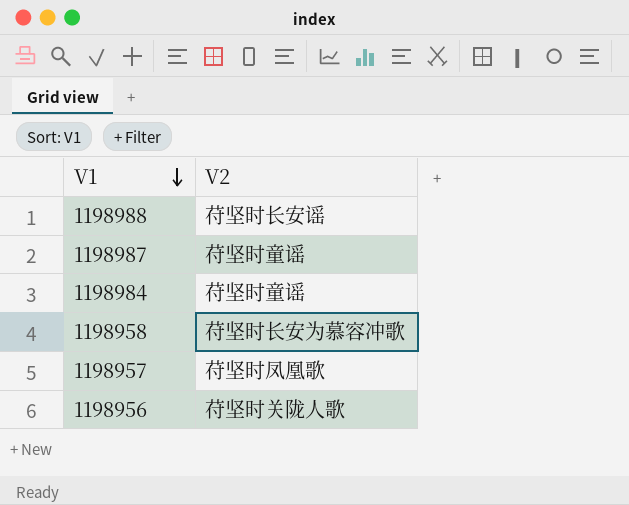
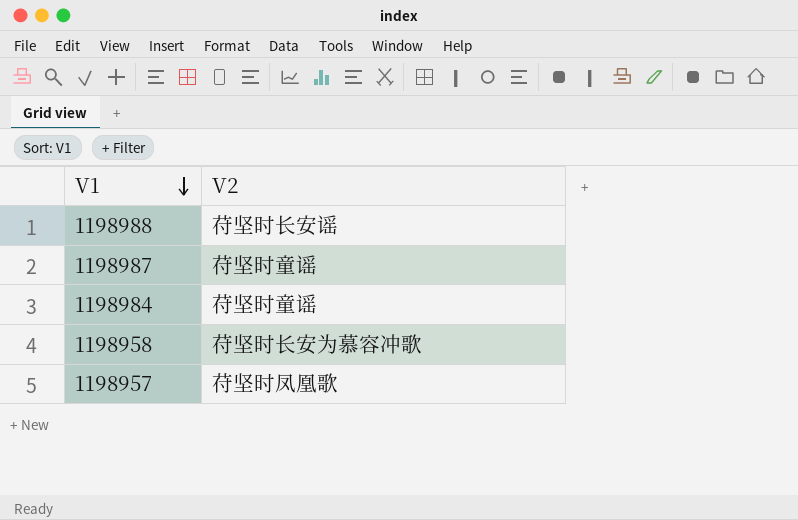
row 1198956: 苻坚时关陇人歌 -> none

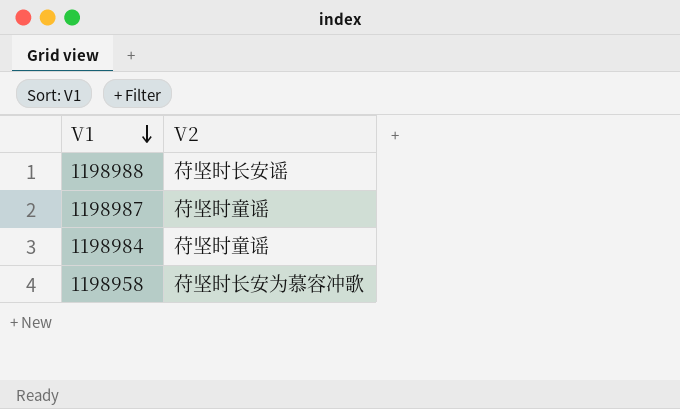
row 1198957: 苻坚时凤凰歌 -> none

